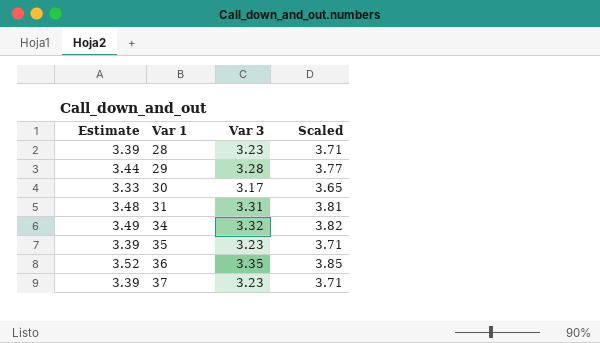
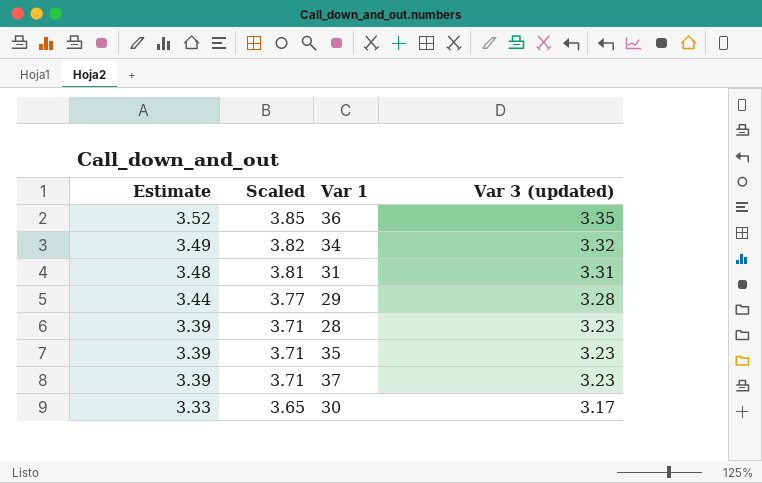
row order: Var 1 ascending -> Estimate descending
column Scaled | position: 4 -> 2
column name: Var 3 -> Var 3 (updated)

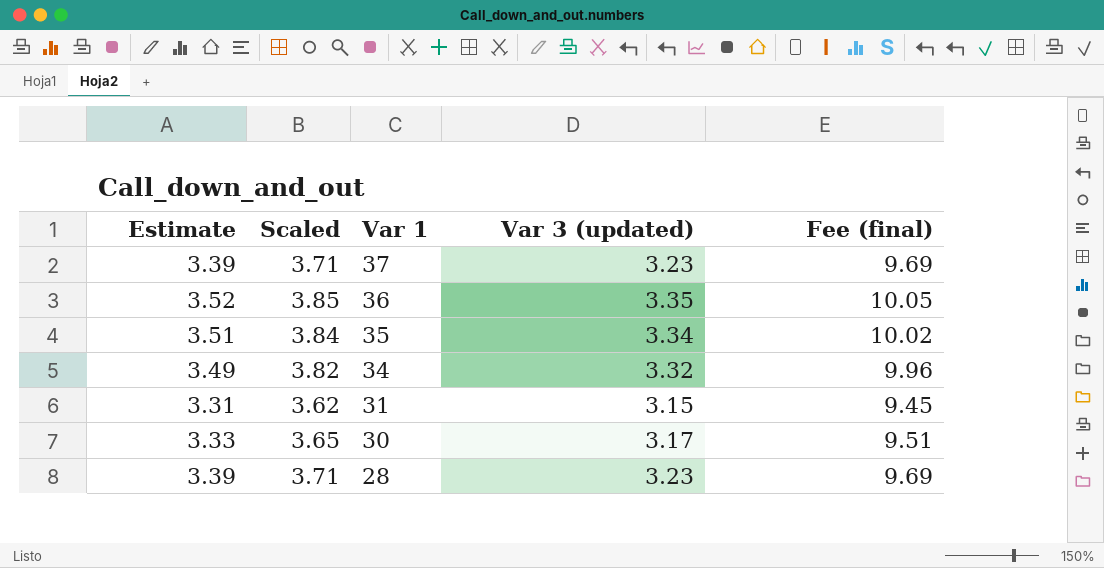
row order: Estimate descending -> Var 1 descending
column Fee (final) | formula: none -> [Var 3 (updated)] * 3
row 29: 3.44 | 3.77 | 3.28 -> none
35 | Estimate: 3.39 -> 3.51
35 | Scaled: 3.71 -> 3.84
35 | Var 3 (updated): 3.23 -> 3.34
31 | Estimate: 3.48 -> 3.31
31 | Scaled: 3.81 -> 3.62
31 | Var 3 (updated): 3.31 -> 3.15

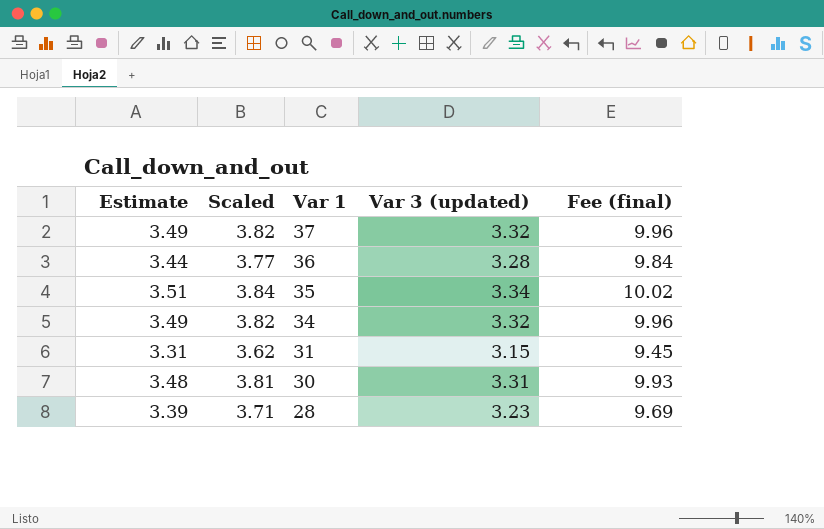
37 | Estimate: 3.39 -> 3.49
37 | Scaled: 3.71 -> 3.82
37 | Var 3 (updated): 3.23 -> 3.32
37 | Fee (final): 9.69 -> 9.96
36 | Estimate: 3.52 -> 3.44
36 | Scaled: 3.85 -> 3.77
36 | Var 3 (updated): 3.35 -> 3.28
36 | Fee (final): 10.05 -> 9.84
30 | Estimate: 3.33 -> 3.48
30 | Scaled: 3.65 -> 3.81
30 | Var 3 (updated): 3.17 -> 3.31
30 | Fee (final): 9.51 -> 9.93

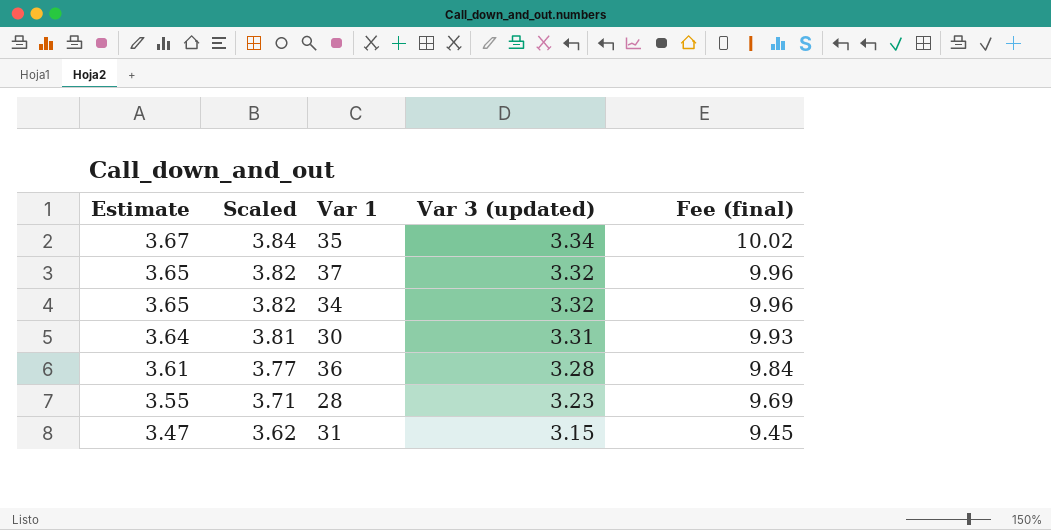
row order: Var 1 descending -> Estimate descending
column Estimate | formula: [Var 3 (updated)] * 1.05 -> [Var 3 (updated)] * 1.1

